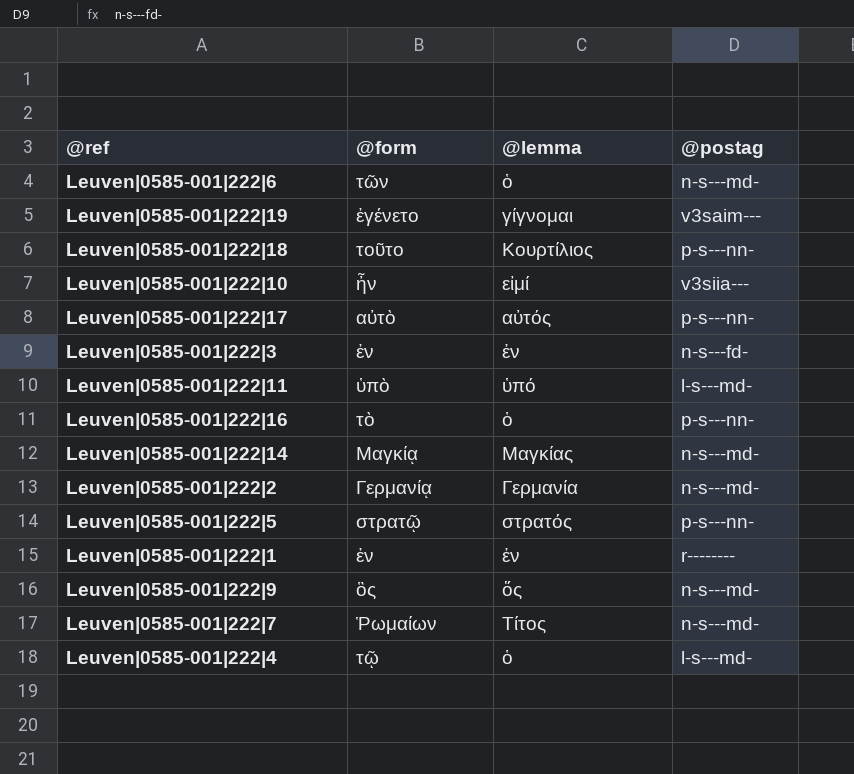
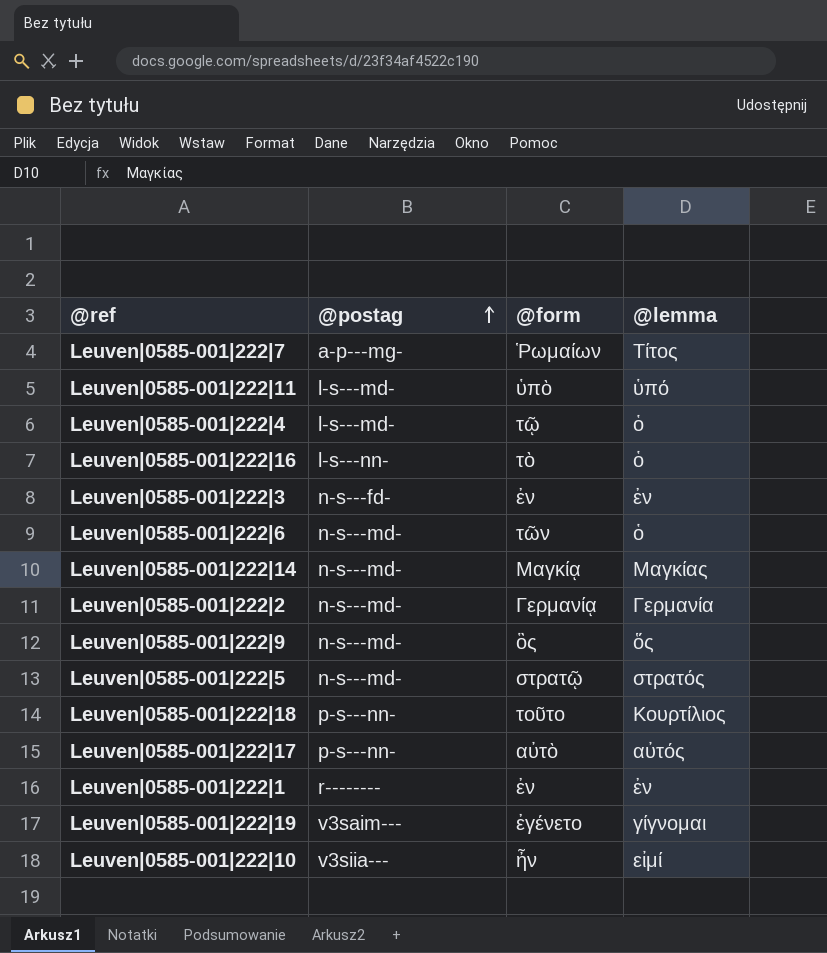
row order: none -> @postag ascending
column @postag | position: 4 -> 2
Leuven|0585-001|222|7 | @postag: n-s---md- -> a-p---mg-
Leuven|0585-001|222|16 | @postag: p-s---nn- -> l-s---nn-
Leuven|0585-001|222|5 | @postag: p-s---nn- -> n-s---md-

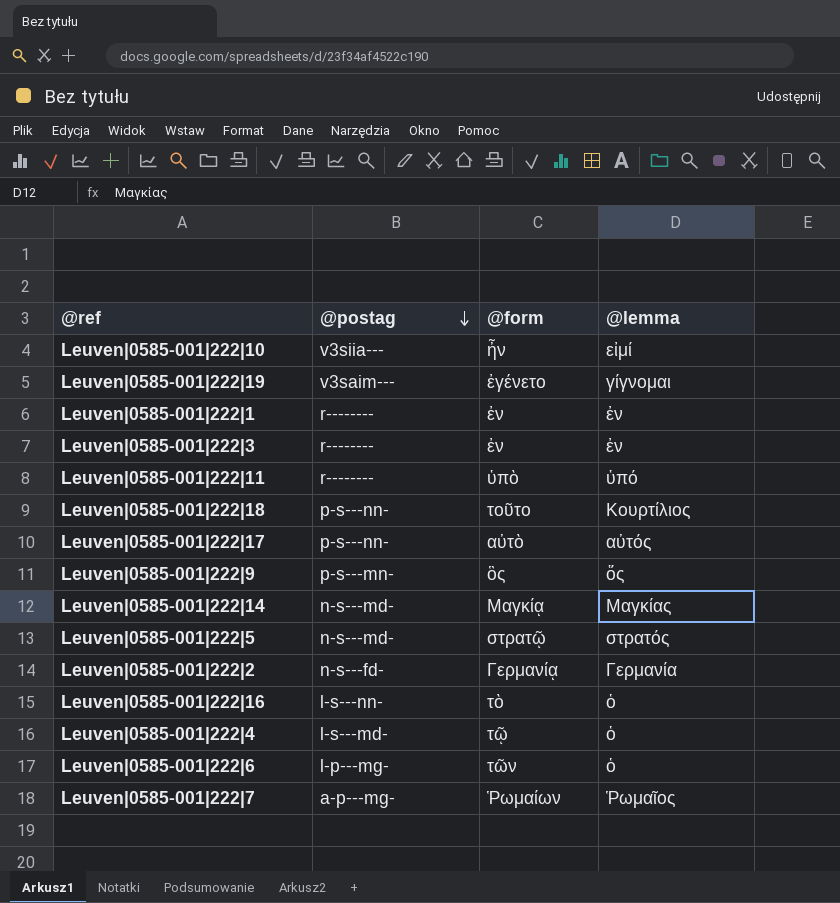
row order: @postag ascending -> @postag descending
Leuven|0585-001|222|3 | @postag: n-s---fd- -> r--------
Leuven|0585-001|222|11 | @postag: l-s---md- -> r--------
Leuven|0585-001|222|9 | @postag: n-s---md- -> p-s---mn-
Leuven|0585-001|222|2 | @postag: n-s---md- -> n-s---fd-
Leuven|0585-001|222|6 | @postag: n-s---md- -> l-p---mg-
Leuven|0585-001|222|7 | @lemma: Τίτος -> Ῥωμαῖος

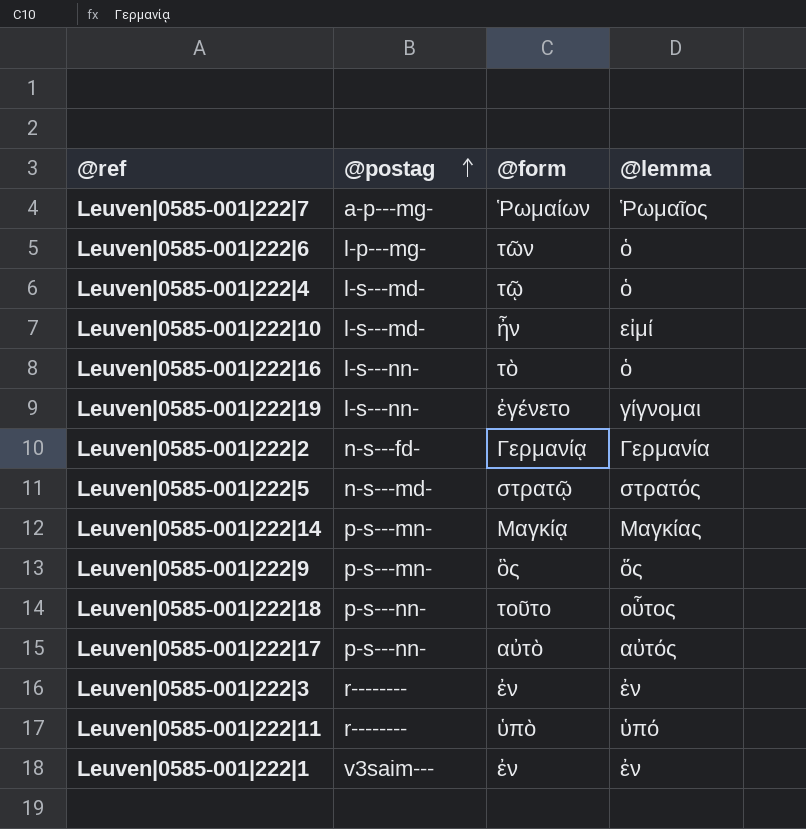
row order: @postag descending -> @postag ascending
Leuven|0585-001|222|10 | @postag: v3siia--- -> l-s---md-
Leuven|0585-001|222|19 | @postag: v3saim--- -> l-s---nn-
Leuven|0585-001|222|14 | @postag: n-s---md- -> p-s---mn-
Leuven|0585-001|222|18 | @lemma: Κουρτίλιος -> οὗτος
Leuven|0585-001|222|1 | @postag: r-------- -> v3saim---

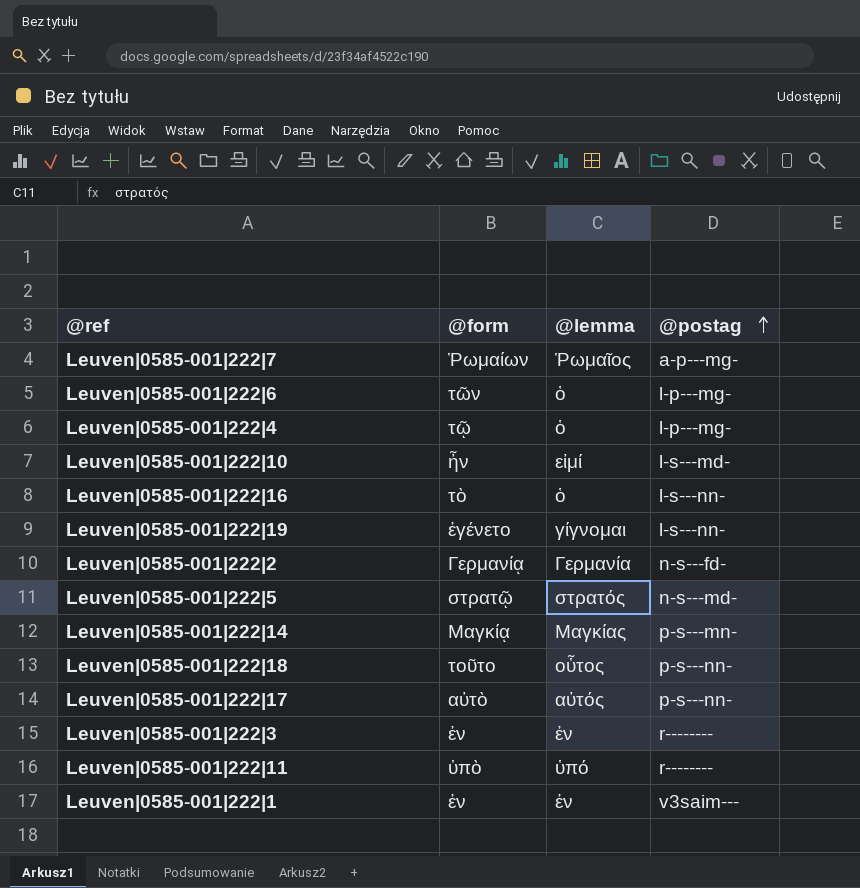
column @postag | position: 2 -> 4
row Leuven|0585-001|222|9: p-s---mn- | ὃς | ὅς -> none
Leuven|0585-001|222|4 | @postag: l-s---md- -> l-p---mg-

